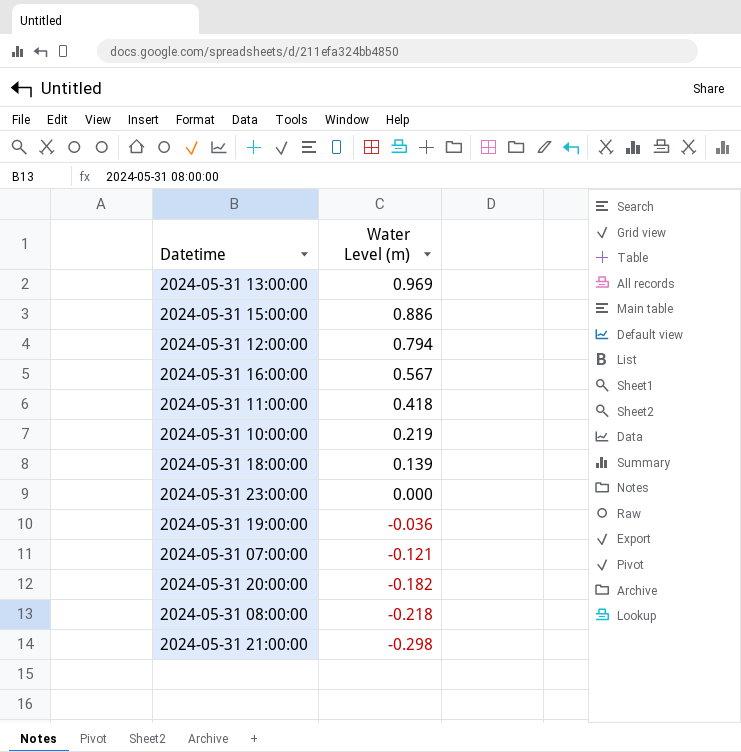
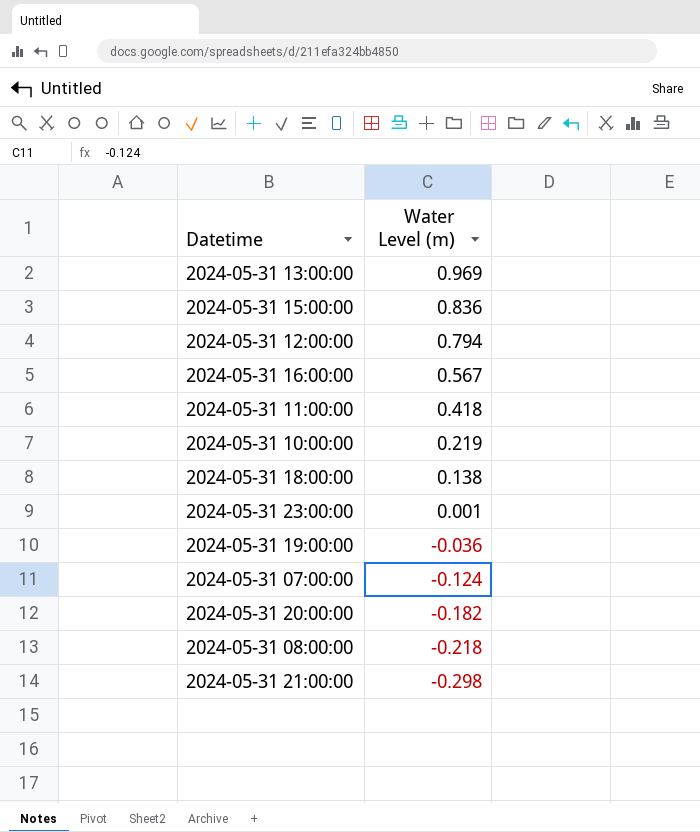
2024-05-31 15:00:00 | Water Level (m): 0.886 -> 0.836
2024-05-31 18:00:00 | Water Level (m): 0.139 -> 0.138
2024-05-31 23:00:00 | Water Level (m): 0.000 -> 0.001
2024-05-31 07:00:00 | Water Level (m): -0.121 -> -0.124

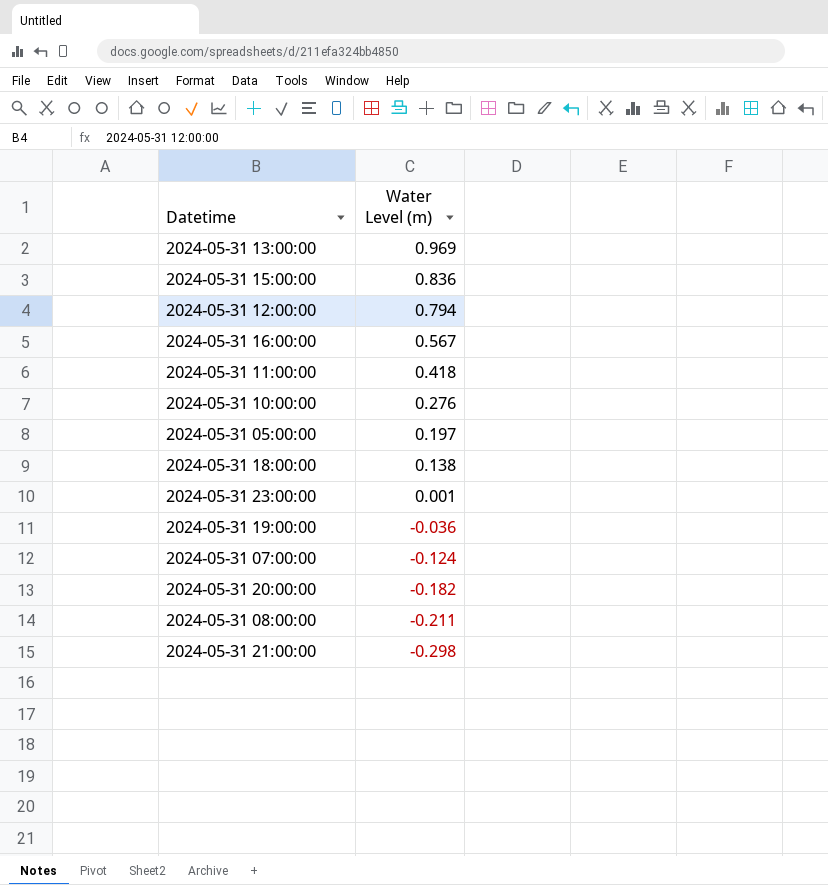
2024-05-31 10:00:00 | Water Level (m): 0.219 -> 0.276
row 2024-05-31 05:00:00: none -> 0.197
2024-05-31 08:00:00 | Water Level (m): -0.218 -> -0.211

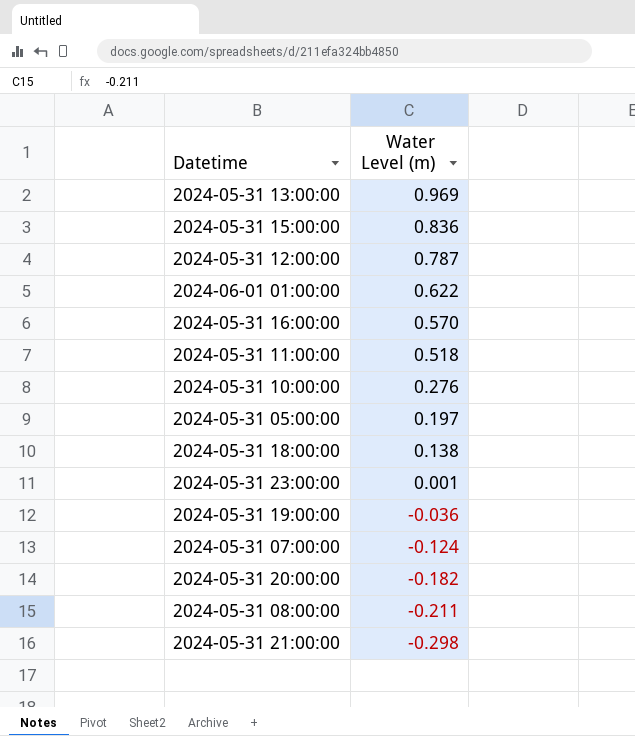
2024-05-31 12:00:00 | Water Level (m): 0.794 -> 0.787
row 2024-06-01 01:00:00: none -> 0.622
2024-05-31 16:00:00 | Water Level (m): 0.567 -> 0.570
2024-05-31 11:00:00 | Water Level (m): 0.418 -> 0.518

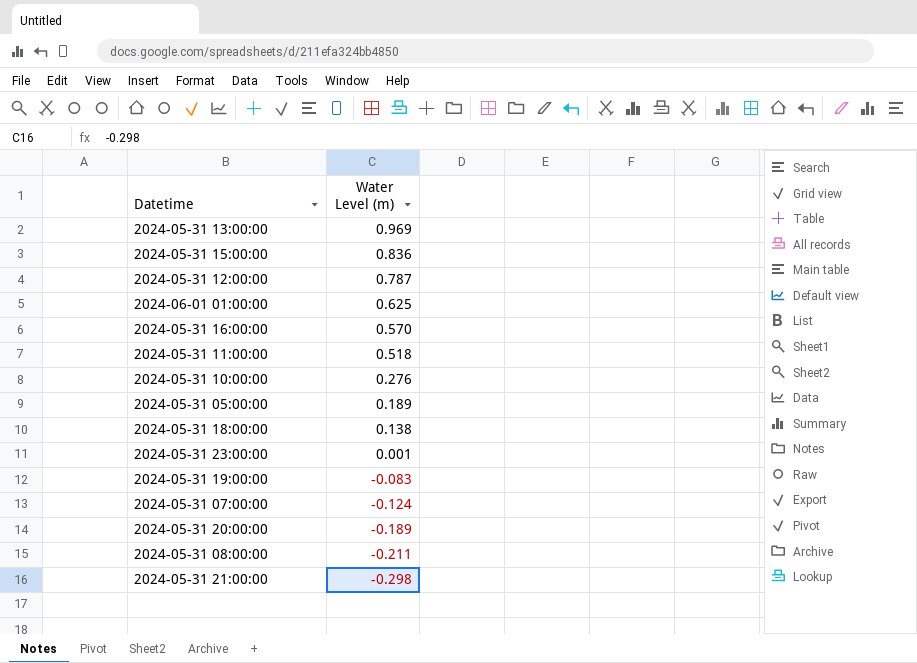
2024-06-01 01:00:00 | Water Level (m): 0.622 -> 0.625
2024-05-31 05:00:00 | Water Level (m): 0.197 -> 0.189
2024-05-31 19:00:00 | Water Level (m): -0.036 -> -0.083
2024-05-31 20:00:00 | Water Level (m): -0.182 -> -0.189

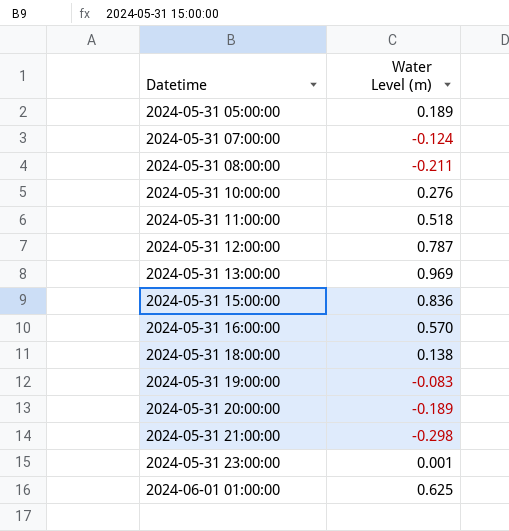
row order: Water Level (m) descending -> Datetime ascending

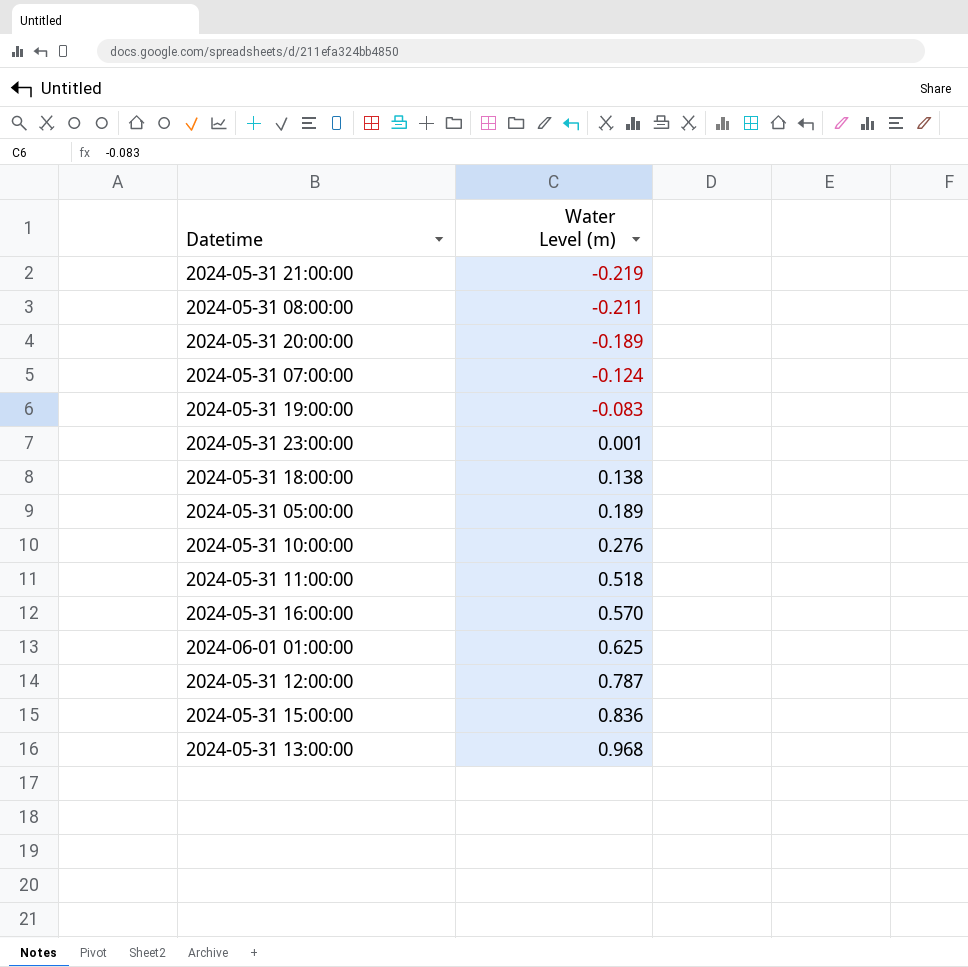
row order: Datetime ascending -> Water Level (m) ascending
2024-05-31 21:00:00 | Water Level (m): -0.298 -> -0.219
2024-05-31 13:00:00 | Water Level (m): 0.969 -> 0.968

